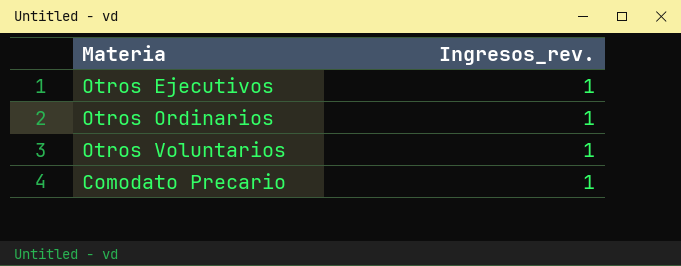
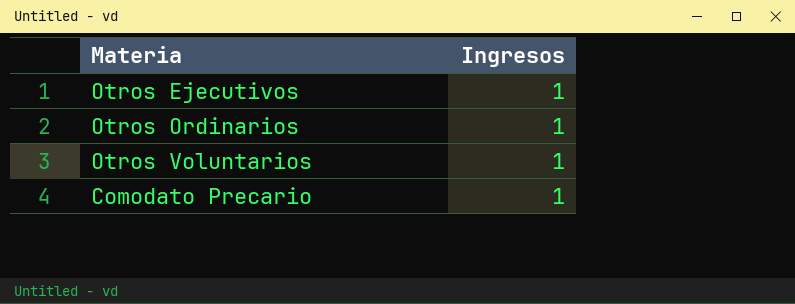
column name: Ingresos_rev. -> Ingresos

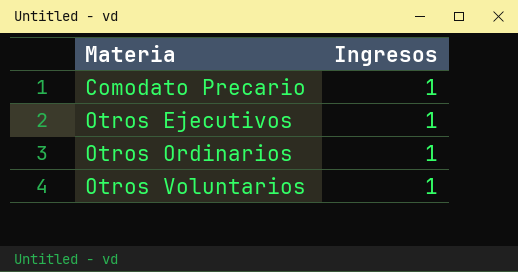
row order: none -> Materia ascending

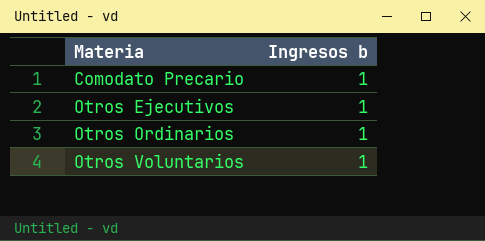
column name: Ingresos -> Ingresos b

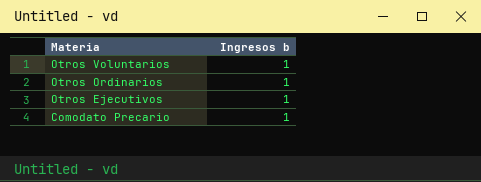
row order: Materia ascending -> Materia descending

